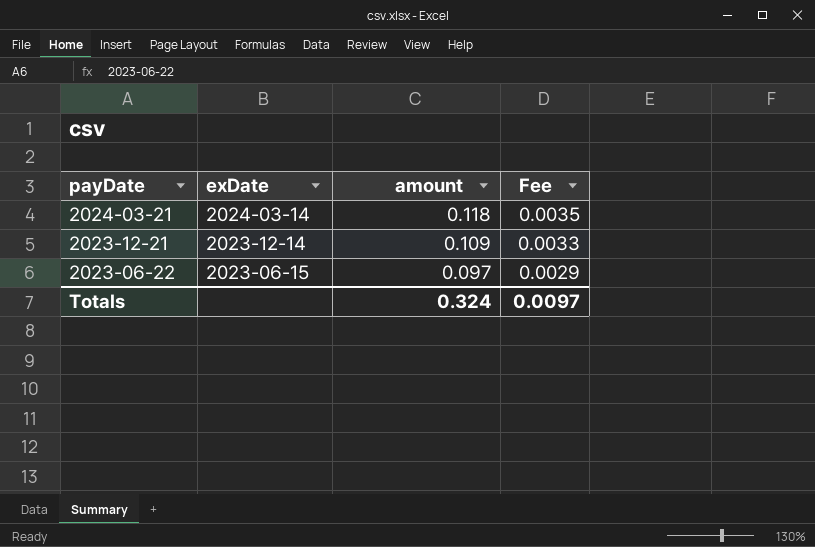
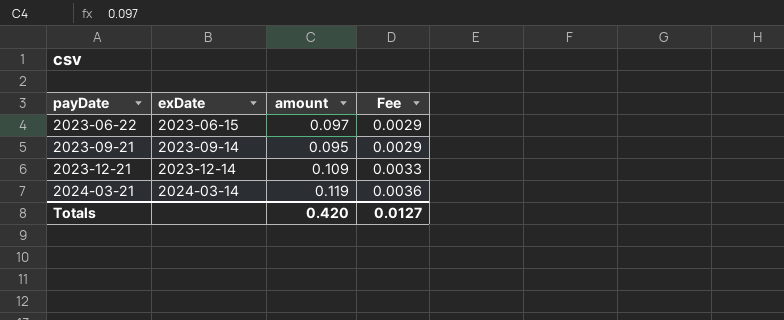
row order: payDate descending -> payDate ascending
row 2023-09-21: none -> 2023-09-14 | 0.095 | 0.0029
2024-03-21 | amount: 0.118 -> 0.119
2024-03-21 | Fee: 0.0035 -> 0.0036
Totals | amount: 0.324 -> 0.420
Totals | Fee: 0.0097 -> 0.0127

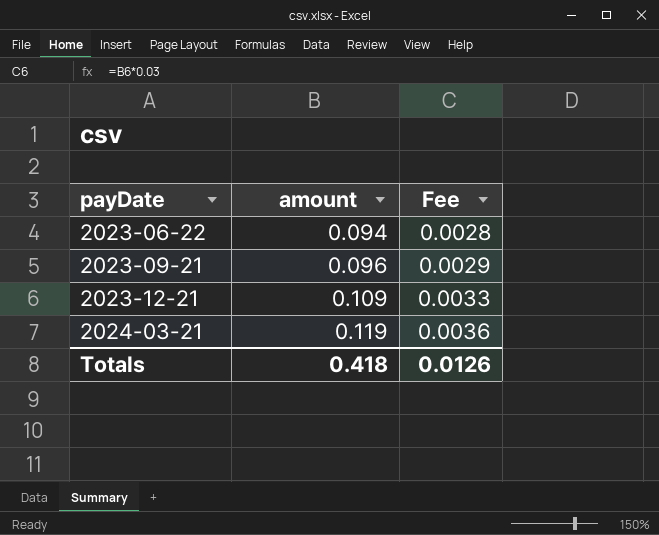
column exDate | position: 2 -> none
2023-06-22 | amount: 0.097 -> 0.094
2023-06-22 | Fee: 0.0029 -> 0.0028
2023-09-21 | amount: 0.095 -> 0.096
Totals | amount: 0.420 -> 0.418
Totals | Fee: 0.0127 -> 0.0126

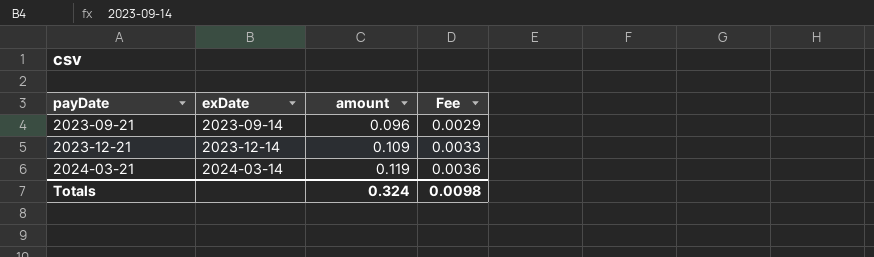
column exDate | position: none -> 2
row 2023-06-22: 0.094 | 0.0028 -> none
Totals | amount: 0.418 -> 0.324
Totals | Fee: 0.0126 -> 0.0098

